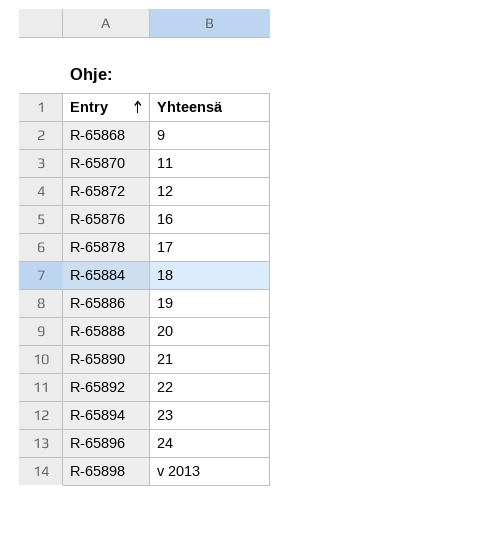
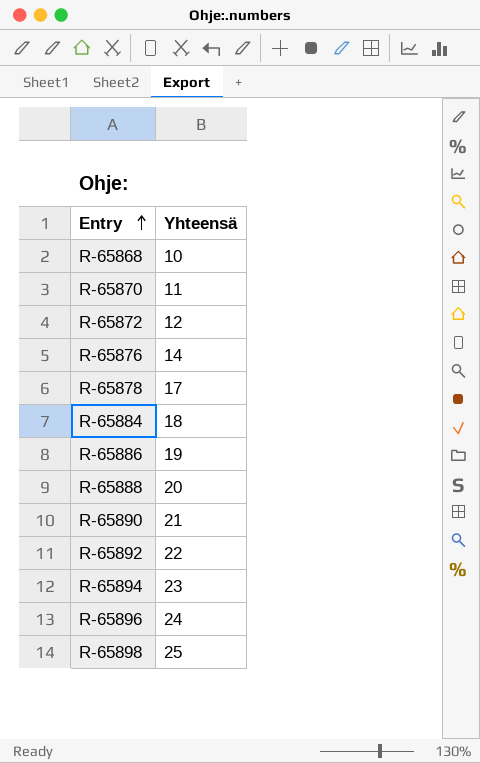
R-65868 | Yhteensä: 9 -> 10
R-65876 | Yhteensä: 16 -> 14
R-65898 | Yhteensä: v 2013 -> 25

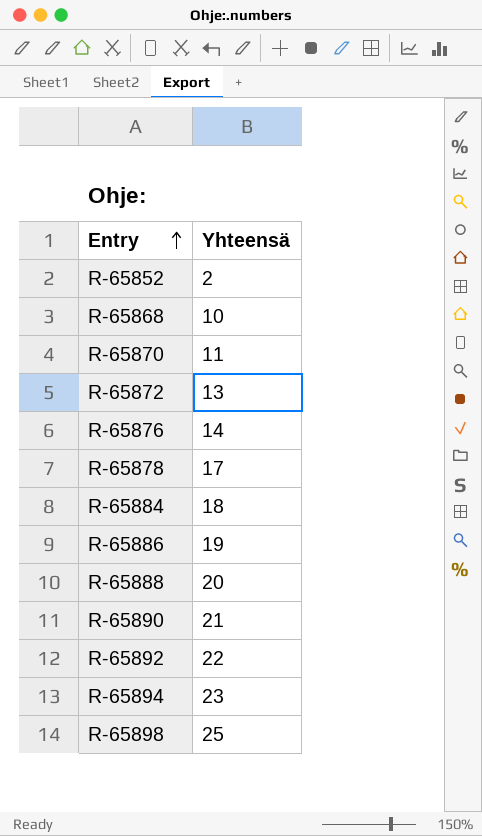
row R-65896: 24 -> none
row R-65852: none -> 2
R-65872 | Yhteensä: 12 -> 13

